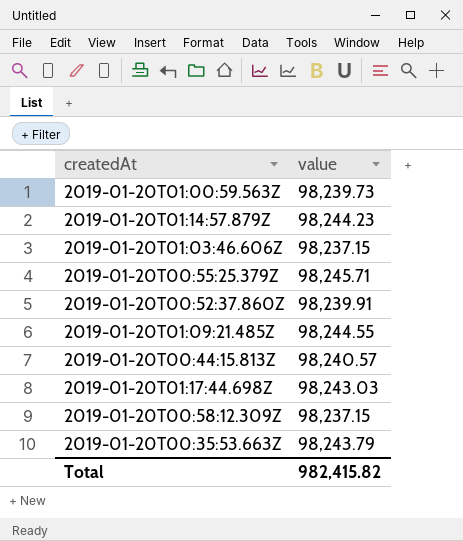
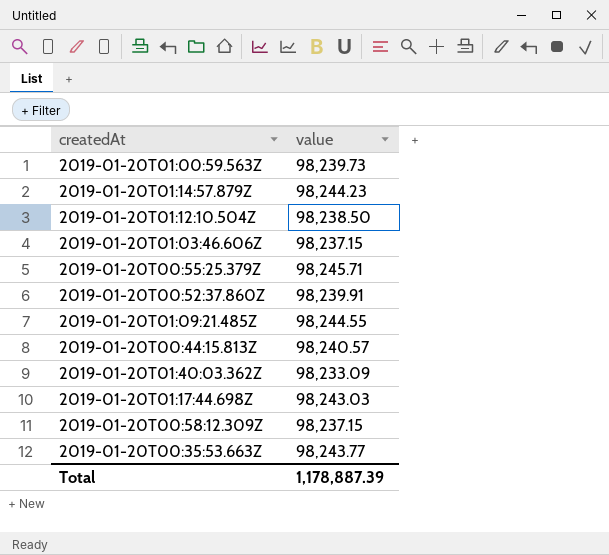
row 2019-01-20T01:12:10.504Z: none -> 98,238.50
row 2019-01-20T01:40:03.362Z: none -> 98,233.09
2019-01-20T00:35:53.663Z | value: 98,243.79 -> 98,243.77
Total | value: 982,415.82 -> 1,178,887.39

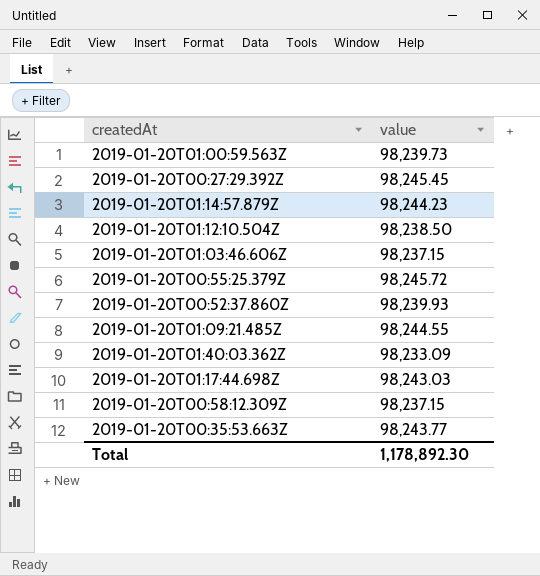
row 2019-01-20T00:44:15.813Z: 98,240.57 -> none
row 2019-01-20T00:27:29.392Z: none -> 98,245.45
2019-01-20T00:55:25.379Z | value: 98,245.71 -> 98,245.72
2019-01-20T00:52:37.860Z | value: 98,239.91 -> 98,239.93
Total | value: 1,178,887.39 -> 1,178,892.30

